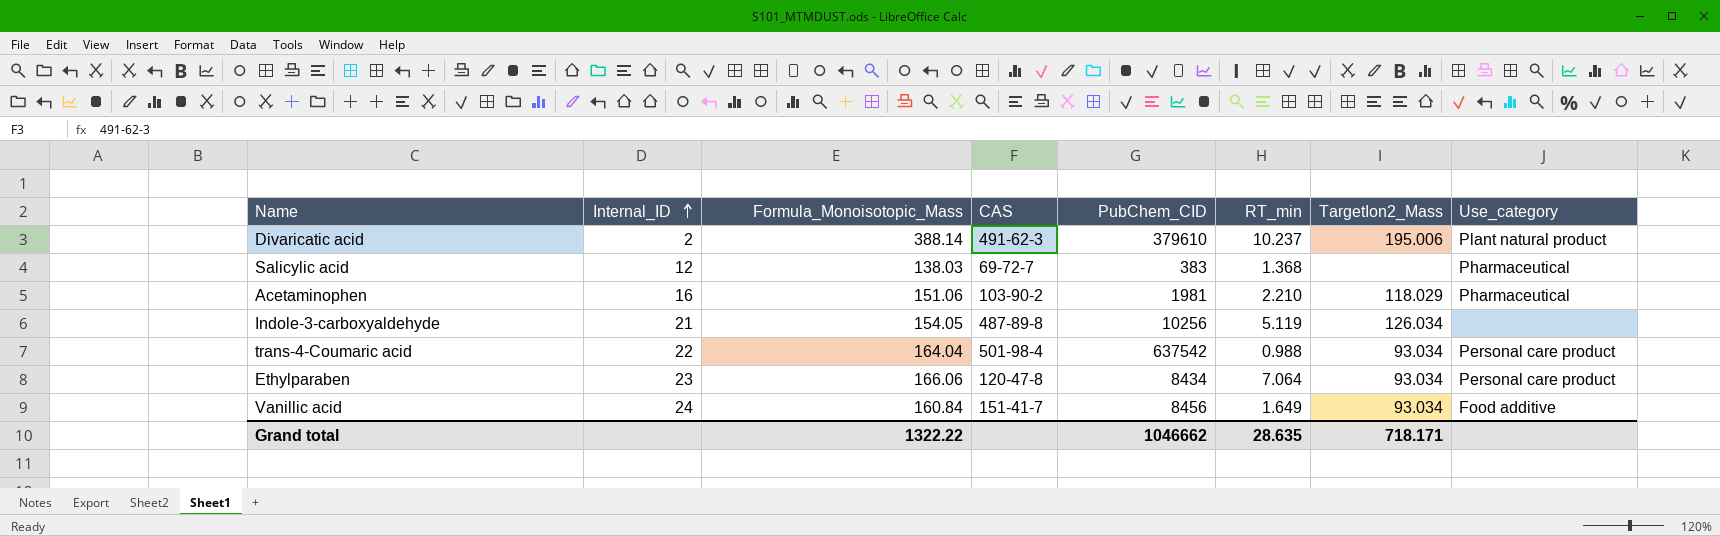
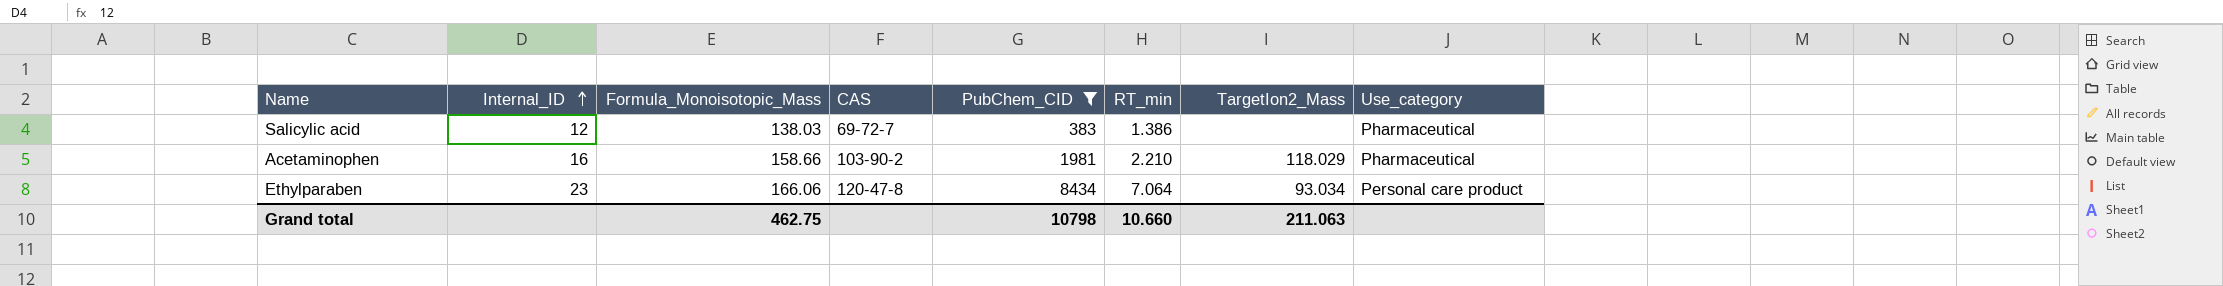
filter: none -> PubChem_CID <= 8434
Salicylic acid | RT_min: 1.368 -> 1.386
Acetaminophen | Formula_Monoisotopic_Mass: 151.06 -> 158.66
Grand total | Formula_Monoisotopic_Mass: 1322.22 -> 462.75
Grand total | PubChem_CID: 1046662 -> 10798
Grand total | RT_min: 28.635 -> 10.660
Grand total | TargetIon2_Mass: 718.171 -> 211.063

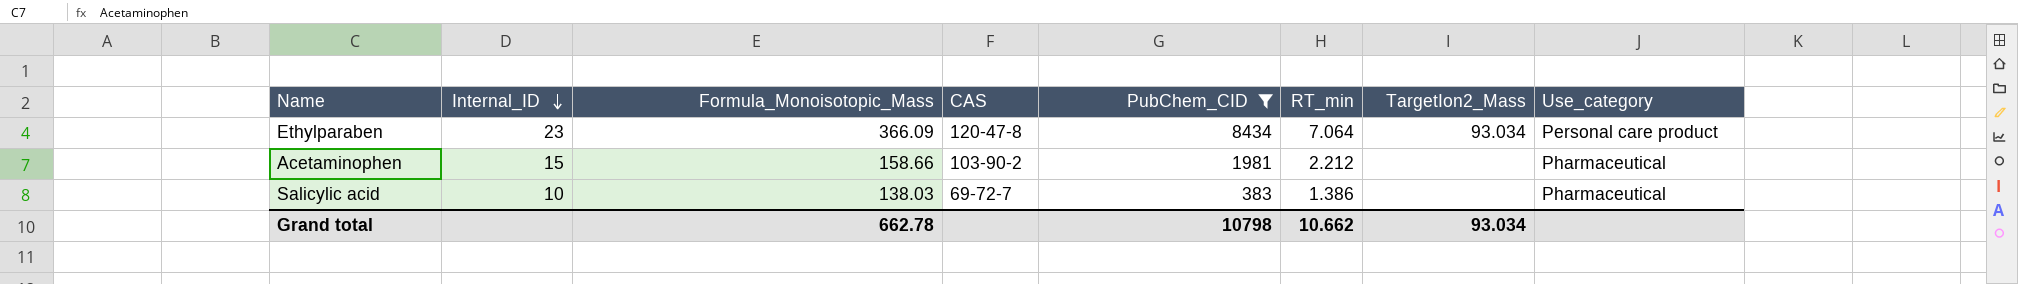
row order: Internal_ID ascending -> Internal_ID descending
Ethylparaben | Formula_Monoisotopic_Mass: 166.06 -> 366.09
Acetaminophen | Internal_ID: 16 -> 15
Acetaminophen | RT_min: 2.210 -> 2.212
Acetaminophen | TargetIon2_Mass: 118.029 -> none
Salicylic acid | Internal_ID: 12 -> 10
Grand total | Formula_Monoisotopic_Mass: 462.75 -> 662.78
Grand total | RT_min: 10.660 -> 10.662
Grand total | TargetIon2_Mass: 211.063 -> 93.034

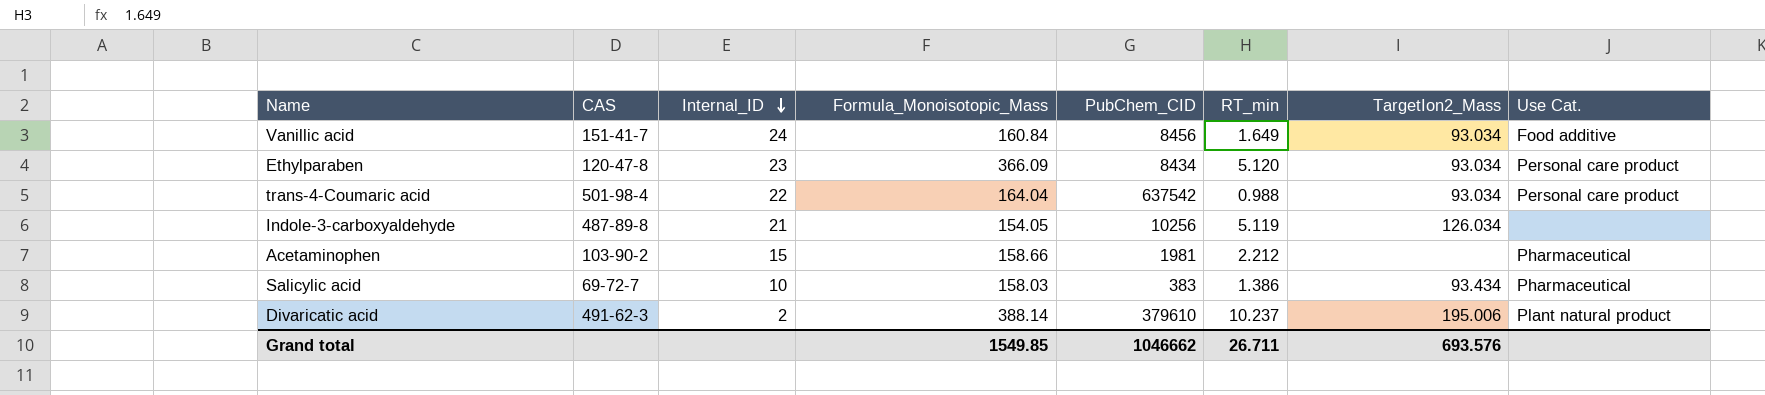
filter: PubChem_CID <= 8434 -> none
column CAS | position: 4 -> 2
column name: Use_category -> Use Cat.
Ethylparaben | RT_min: 7.064 -> 5.120
Salicylic acid | Formula_Monoisotopic_Mass: 138.03 -> 158.03
Salicylic acid | TargetIon2_Mass: none -> 93.434
Grand total | Formula_Monoisotopic_Mass: 662.78 -> 1549.85
Grand total | PubChem_CID: 10798 -> 1046662
Grand total | RT_min: 10.662 -> 26.711
Grand total | TargetIon2_Mass: 93.034 -> 693.576

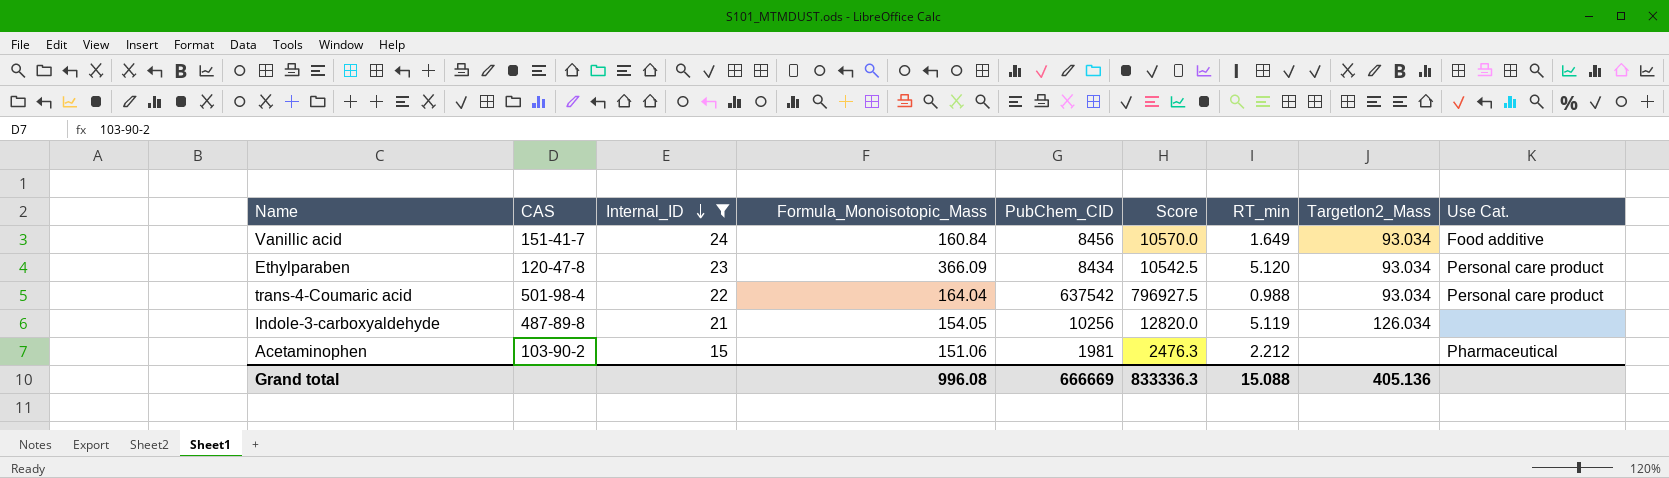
filter: none -> Internal_ID >= 15
column Score | formula: none -> [PubChem_CID] * 1.25
Acetaminophen | Formula_Monoisotopic_Mass: 158.66 -> 151.06
Grand total | Formula_Monoisotopic_Mass: 1549.85 -> 996.08
Grand total | PubChem_CID: 1046662 -> 666669
Grand total | RT_min: 26.711 -> 15.088
Grand total | TargetIon2_Mass: 693.576 -> 405.136

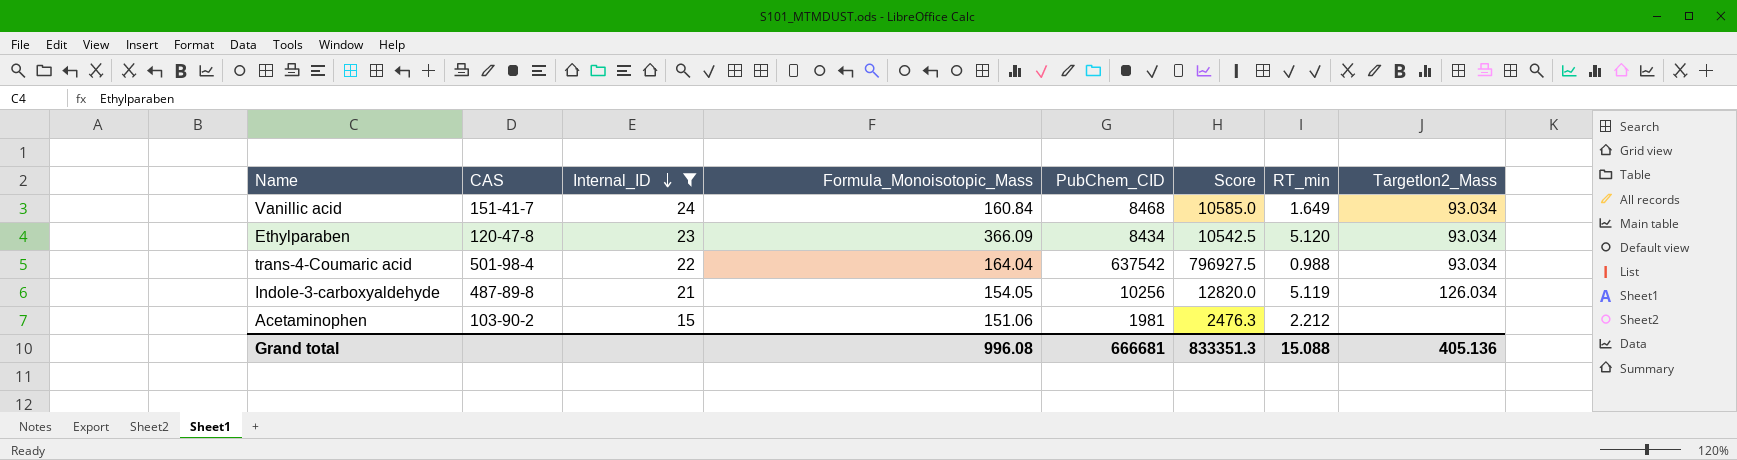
column Use Cat. | position: 9 -> none
Vanillic acid | PubChem_CID: 8456 -> 8468
Vanillic acid | Score: 10570.0 -> 10585.0
Grand total | PubChem_CID: 666669 -> 666681
Grand total | Score: 833336.3 -> 833351.3

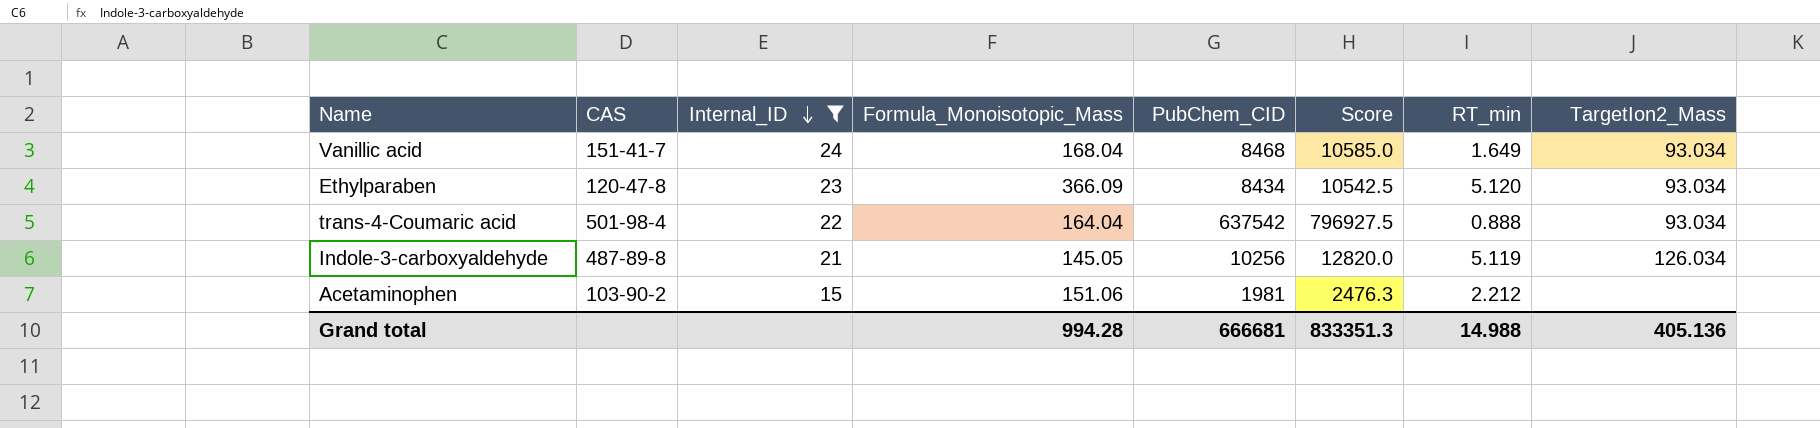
Vanillic acid | Formula_Monoisotopic_Mass: 160.84 -> 168.04
trans-4-Coumaric acid | RT_min: 0.988 -> 0.888
Indole-3-carboxyaldehyde | Formula_Monoisotopic_Mass: 154.05 -> 145.05
Grand total | Formula_Monoisotopic_Mass: 996.08 -> 994.28
Grand total | RT_min: 15.088 -> 14.988

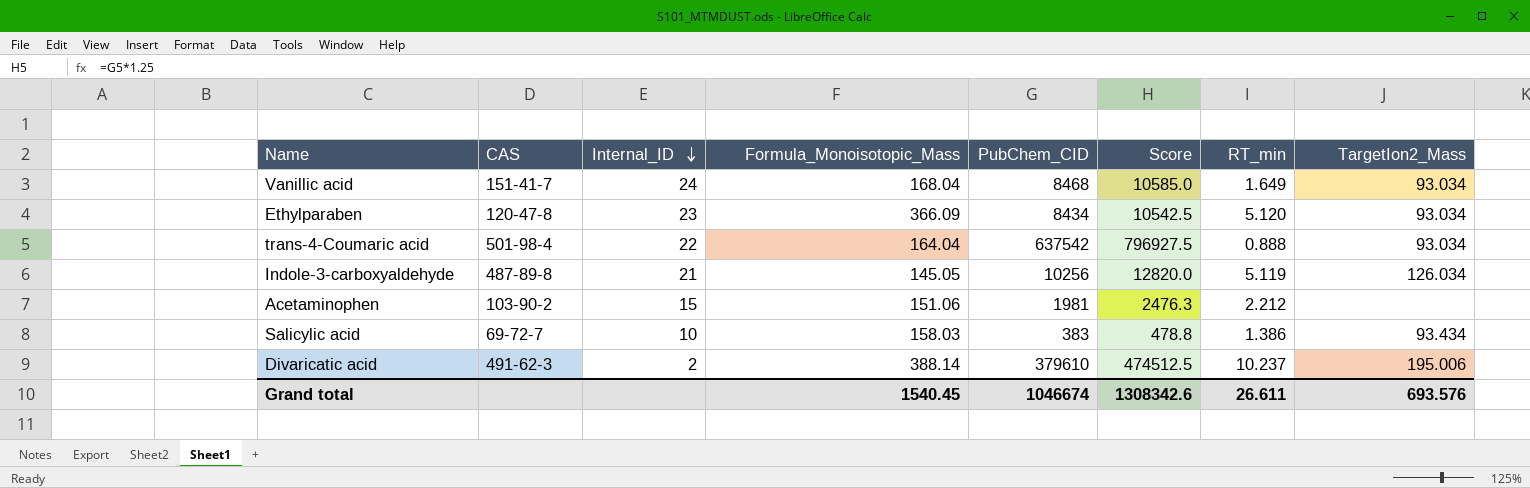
filter: Internal_ID >= 15 -> none
Grand total | Formula_Monoisotopic_Mass: 994.28 -> 1540.45
Grand total | PubChem_CID: 666681 -> 1046674
Grand total | Score: 833351.3 -> 1308342.6
Grand total | RT_min: 14.988 -> 26.611
Grand total | TargetIon2_Mass: 405.136 -> 693.576

